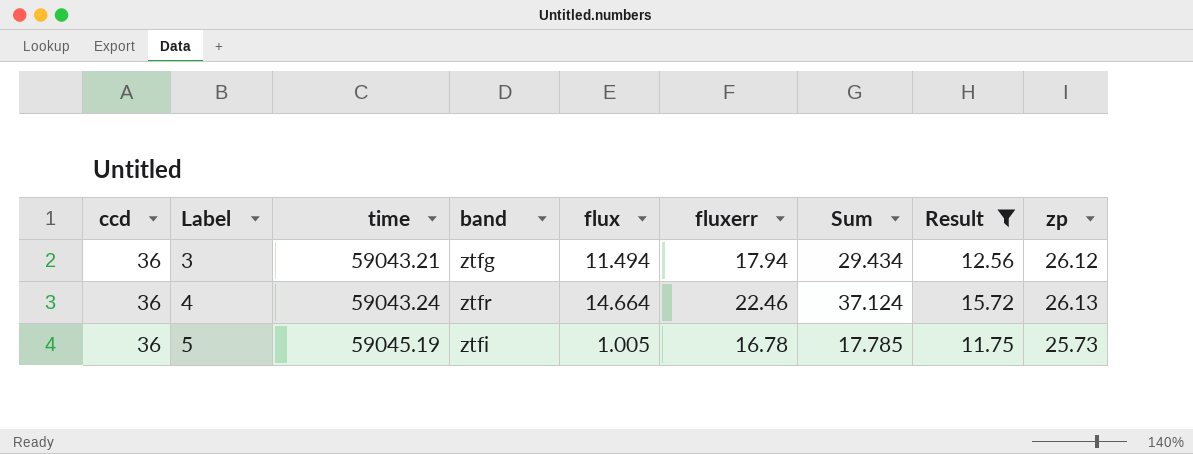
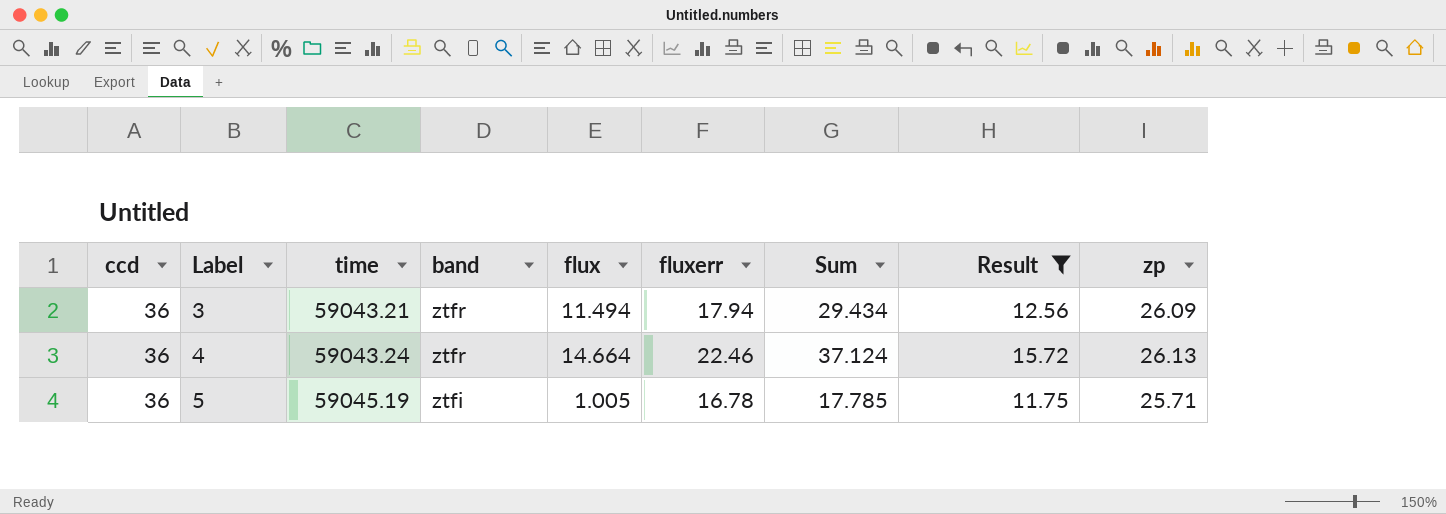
3 | band: ztfg -> ztfr
3 | zp: 26.12 -> 26.09
5 | zp: 25.73 -> 25.71

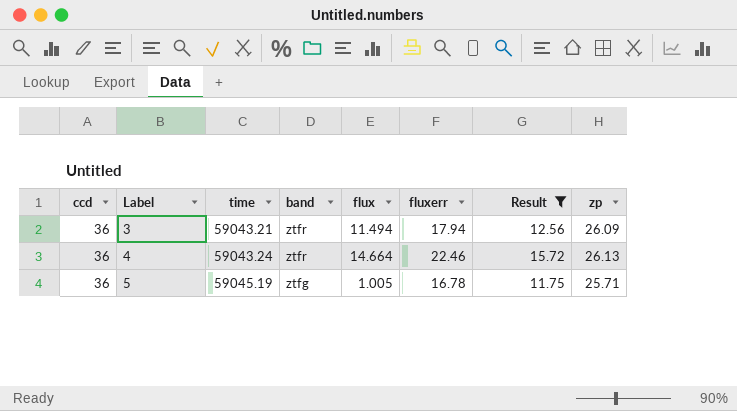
column Sum | formula: [flux] + [fluxerr] -> none
5 | band: ztfi -> ztfg

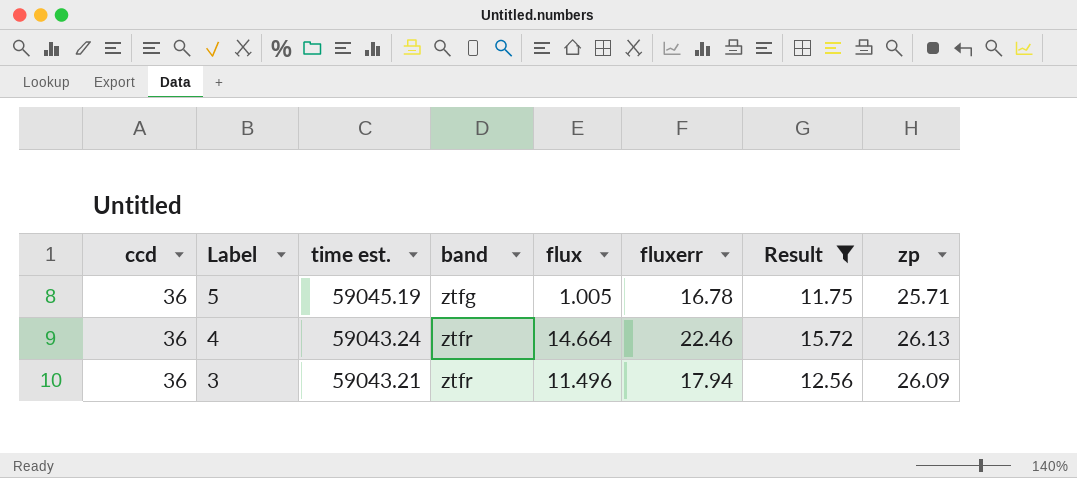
row order: Label ascending -> Label descending
column name: time -> time est.
3 | flux: 11.494 -> 11.496

